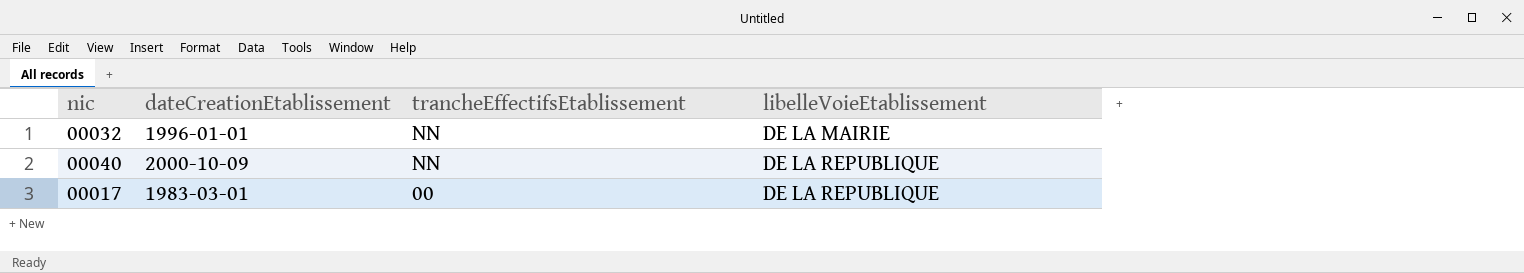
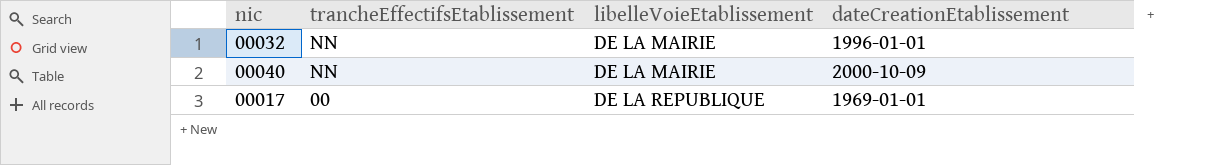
column dateCreationEtablissement | position: 2 -> 4
00040 | libelleVoieEtablissement: DE LA REPUBLIQUE -> DE LA MAIRIE
00017 | dateCreationEtablissement: 1983-03-01 -> 1969-01-01

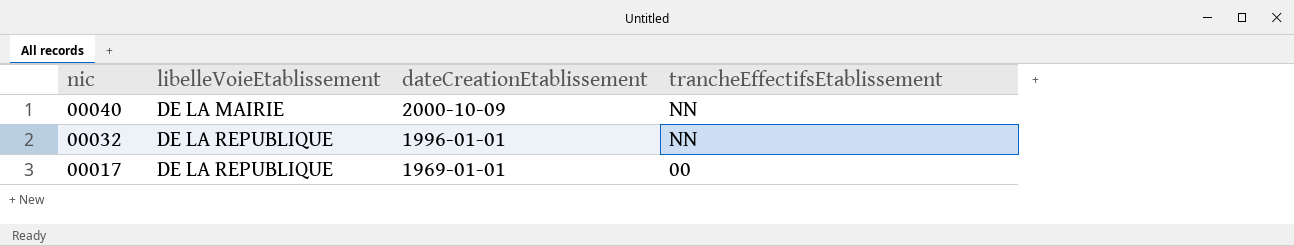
row order: trancheEffectifsEtablissement descending -> nic descending
column trancheEffectifsEtablissement | position: 2 -> 4
00032 | libelleVoieEtablissement: DE LA MAIRIE -> DE LA REPUBLIQUE

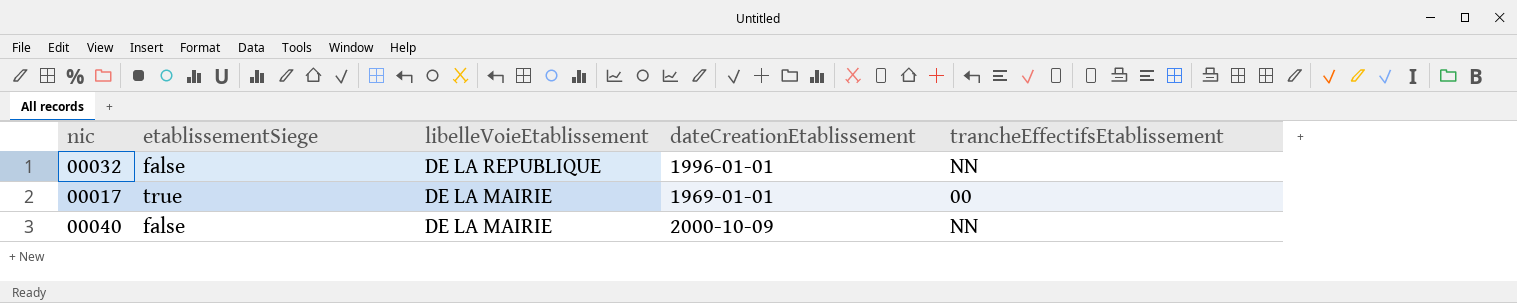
row order: nic descending -> libelleVoieEtablissement descending
column etablissementSiege | position: none -> 2
00017 | libelleVoieEtablissement: DE LA REPUBLIQUE -> DE LA MAIRIE

